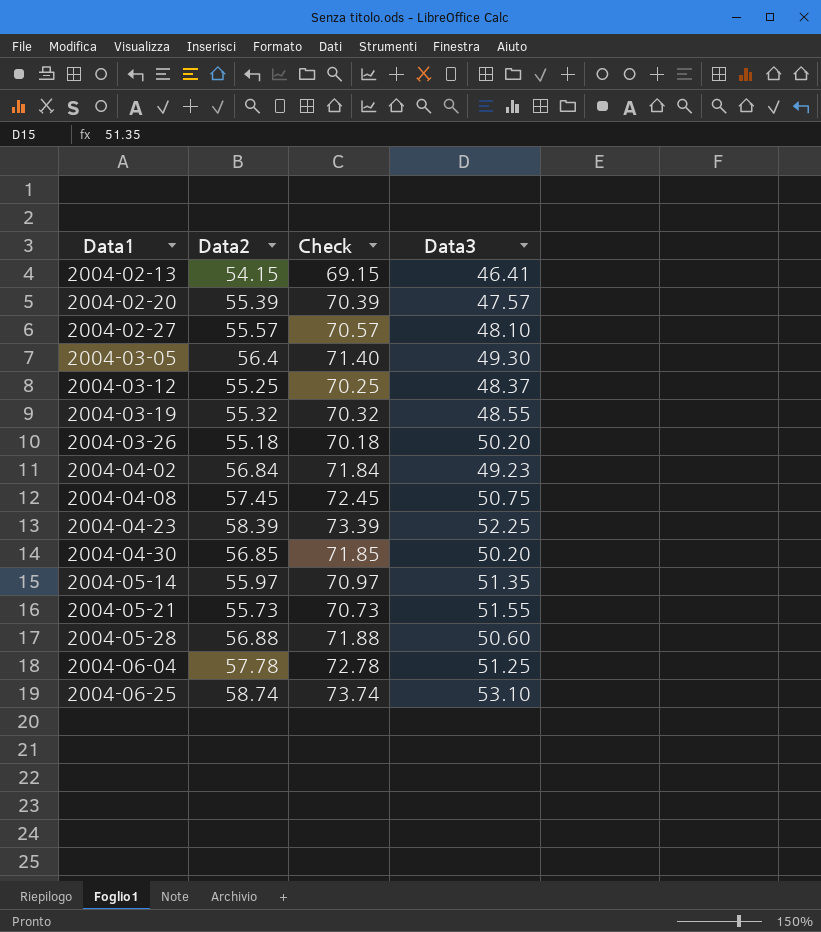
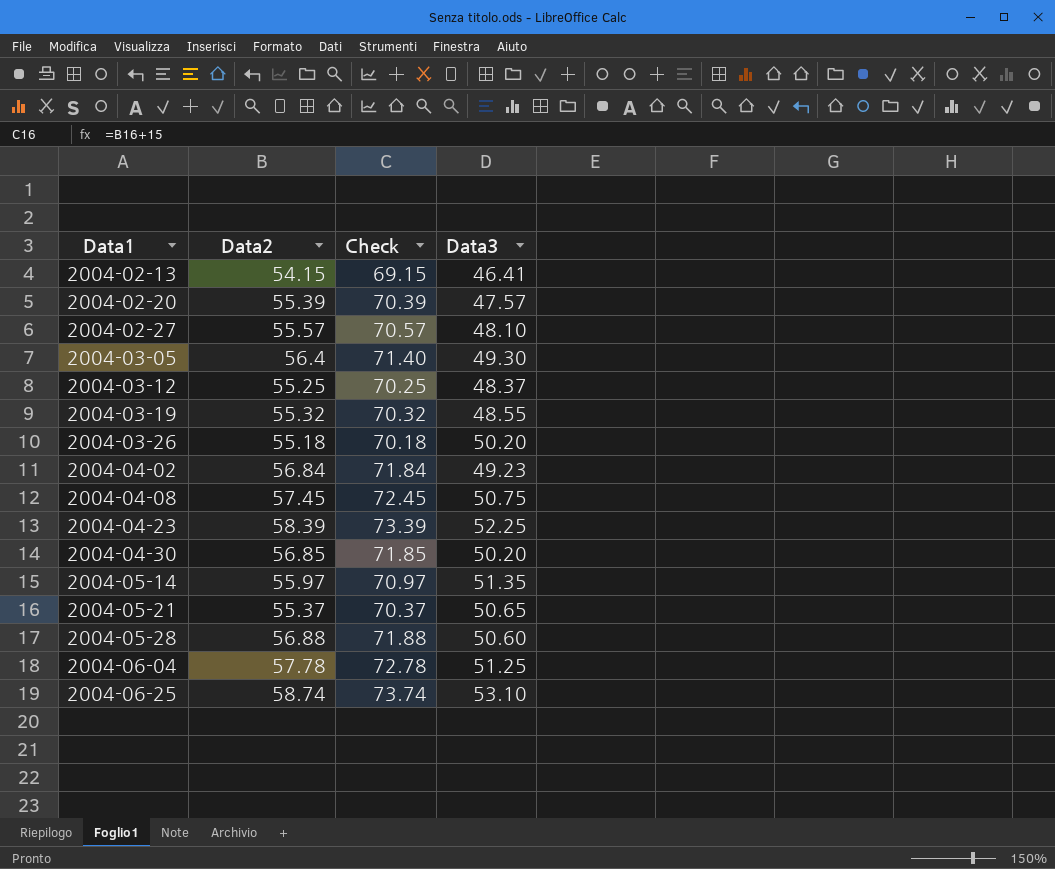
2004-05-21 | Data2: 55.73 -> 55.37
2004-05-21 | Check: 70.73 -> 70.37
2004-05-21 | Data3: 51.55 -> 50.65

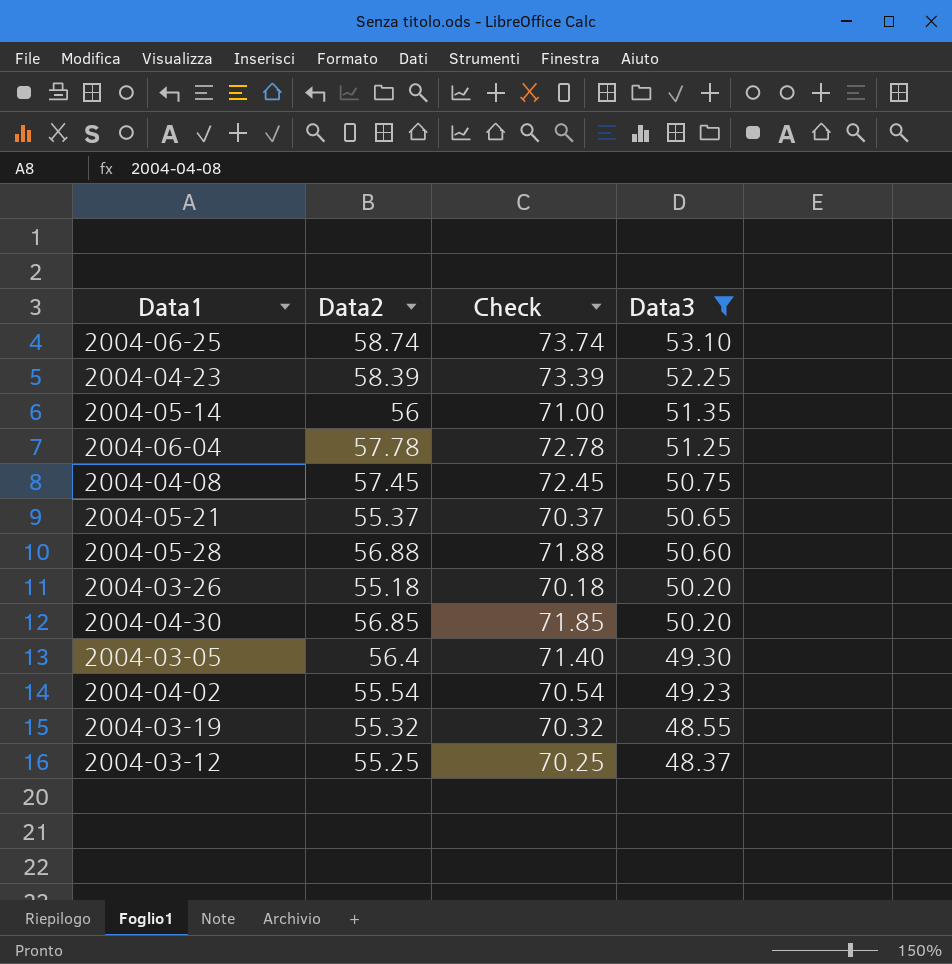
filter: none -> Data3 >= 48.37
row order: Data1 ascending -> Data3 descending
2004-05-14 | Data2: 55.97 -> 56
2004-05-14 | Check: 70.97 -> 71.00
2004-04-02 | Data2: 56.84 -> 55.54
2004-04-02 | Check: 71.84 -> 70.54

